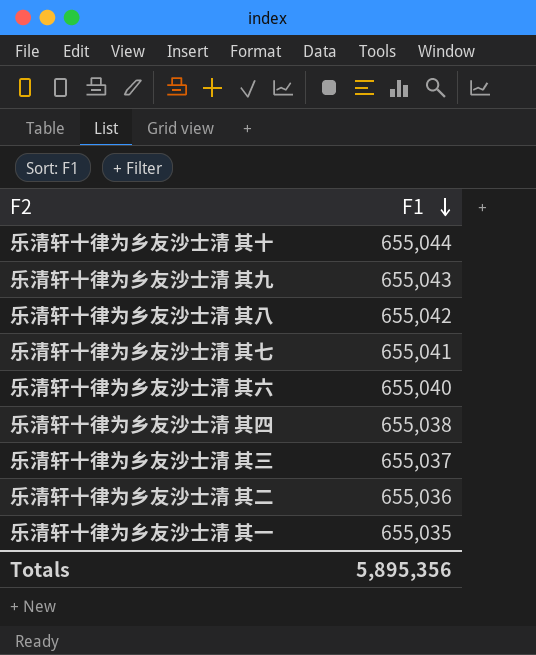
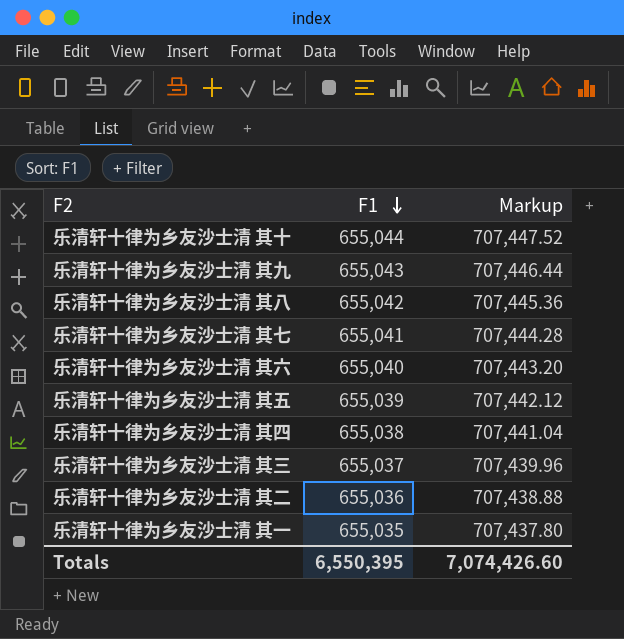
column Markup | formula: none -> [F1] * 1.08
row 乐清轩十律为乡友沙士清 其五: none -> 655,039 | 707,442.12
Totals | F1: 5,895,356 -> 6,550,395

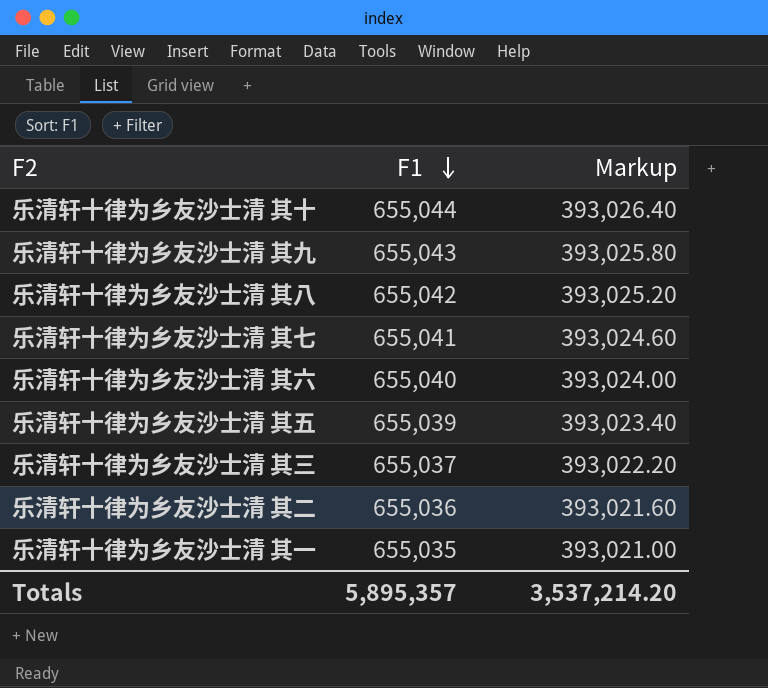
column Markup | formula: [F1] * 1.08 -> [F1] * 0.6
row 乐清轩十律为乡友沙士清 其四: 655,038 | 707,441.04 -> none
Totals | F1: 6,550,395 -> 5,895,357
Totals | Markup: 7,074,426.60 -> 3,537,214.20

